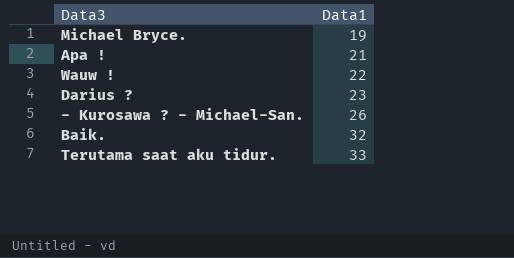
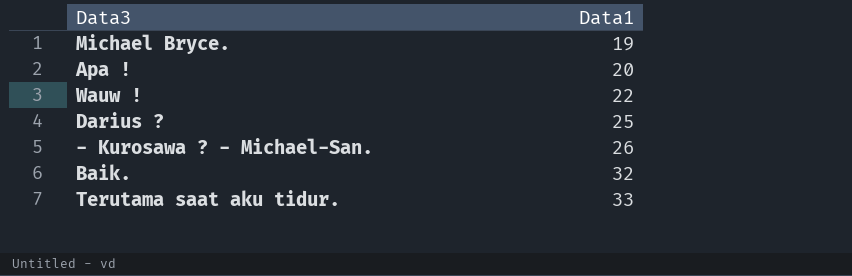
Apa ! | Data1: 21 -> 20
Darius ? | Data1: 23 -> 25

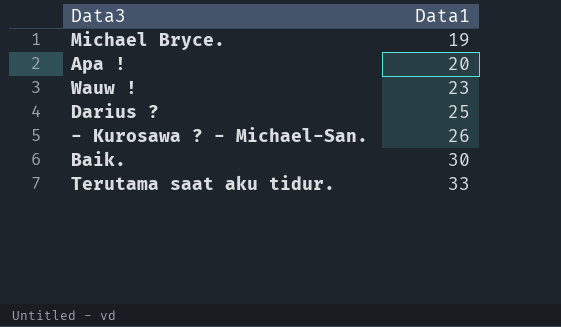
Wauw ! | Data1: 22 -> 23
Baik. | Data1: 32 -> 30

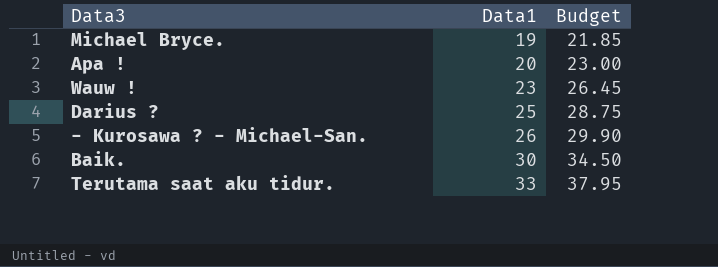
column Budget | formula: none -> [Data1] * 1.15

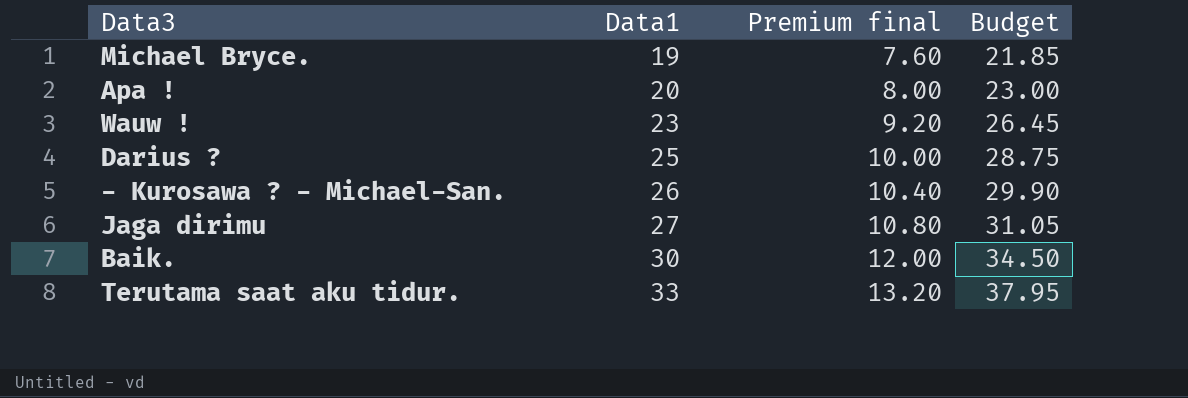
column Premium final | formula: none -> [Data1] * 0.4
row Jaga dirimu: none -> 27 | 10.80 | 31.05

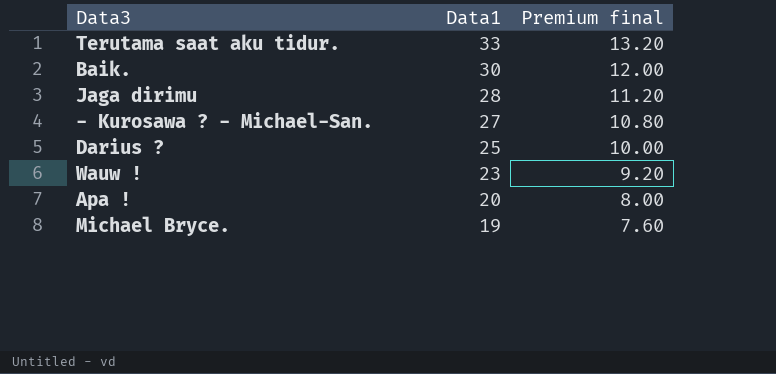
row order: Data1 ascending -> Data1 descending
column Budget | formula: [Data1] * 1.15 -> none
Jaga dirimu | Data1: 27 -> 28
Jaga dirimu | Premium final: 10.80 -> 11.20
- Kurosawa ? - Michael-San. | Data1: 26 -> 27
- Kurosawa ? - Michael-San. | Premium final: 10.40 -> 10.80

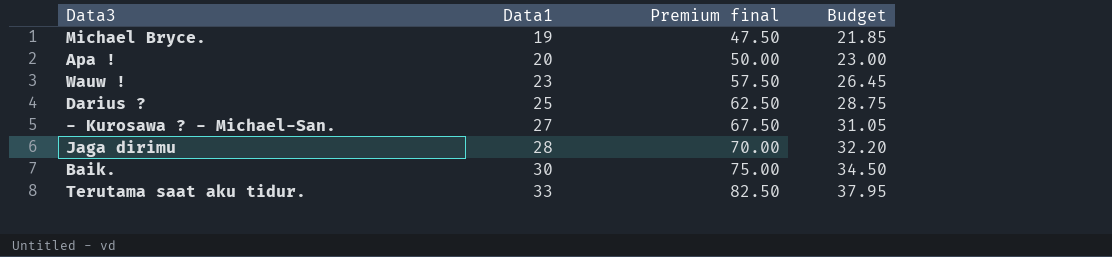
row order: Data1 descending -> Data1 ascending
column Premium final | formula: [Data1] * 0.4 -> [Data1] * 2.5
column Budget | formula: none -> [Data1] * 1.15

